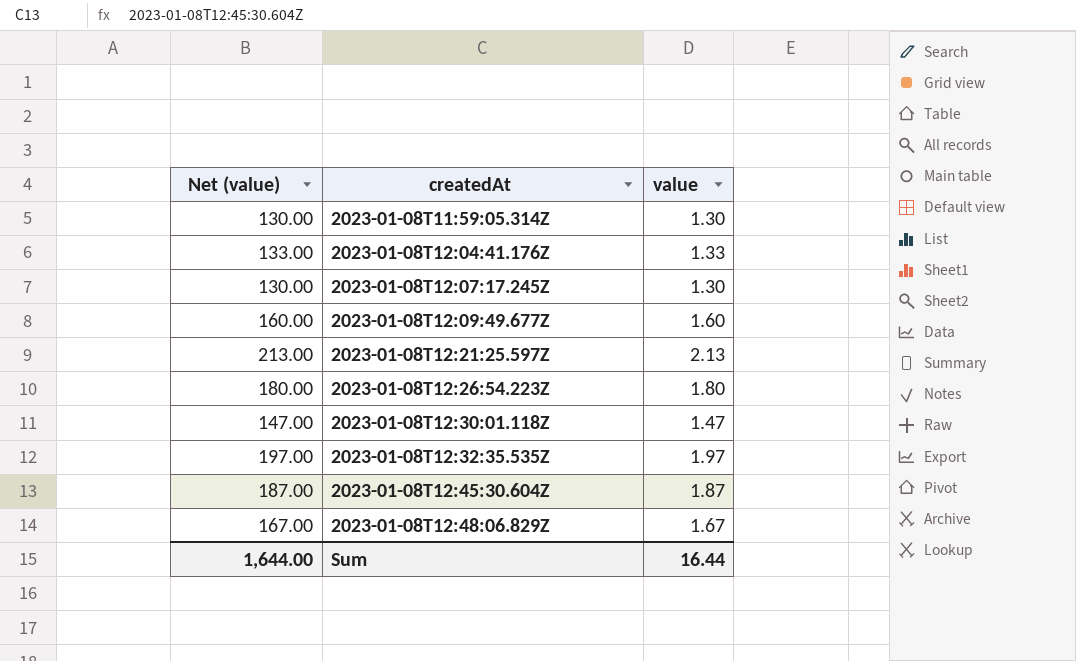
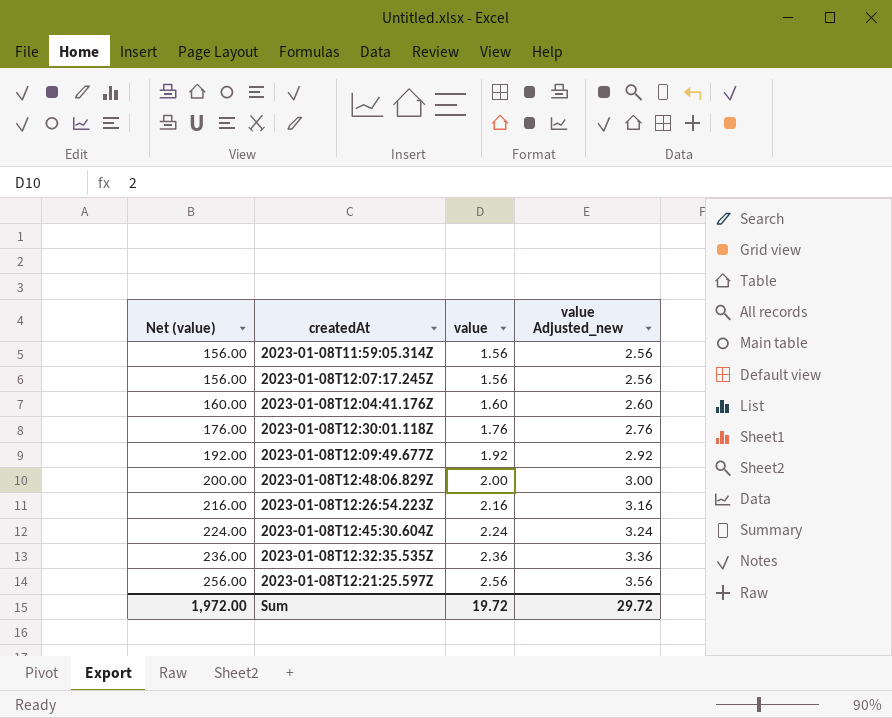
row order: createdAt ascending -> Net (value) ascending
column value Adjusted_new | formula: none -> [value] + 1
2023-01-08T11:59:05.314Z | Net (value): 130.00 -> 156.00
2023-01-08T11:59:05.314Z | value: 1.30 -> 1.56
2023-01-08T12:07:17.245Z | Net (value): 130.00 -> 156.00
2023-01-08T12:07:17.245Z | value: 1.30 -> 1.56
2023-01-08T12:04:41.176Z | Net (value): 133.00 -> 160.00
2023-01-08T12:04:41.176Z | value: 1.33 -> 1.60
2023-01-08T12:30:01.118Z | Net (value): 147.00 -> 176.00
2023-01-08T12:30:01.118Z | value: 1.47 -> 1.76
2023-01-08T12:09:49.677Z | Net (value): 160.00 -> 192.00
2023-01-08T12:09:49.677Z | value: 1.60 -> 1.92
2023-01-08T12:48:06.829Z | Net (value): 167.00 -> 200.00
2023-01-08T12:48:06.829Z | value: 1.67 -> 2.00
2023-01-08T12:26:54.223Z | Net (value): 180.00 -> 216.00
2023-01-08T12:26:54.223Z | value: 1.80 -> 2.16
2023-01-08T12:45:30.604Z | Net (value): 187.00 -> 224.00
2023-01-08T12:45:30.604Z | value: 1.87 -> 2.24
2023-01-08T12:32:35.535Z | Net (value): 197.00 -> 236.00
2023-01-08T12:32:35.535Z | value: 1.97 -> 2.36
2023-01-08T12:21:25.597Z | Net (value): 213.00 -> 256.00
2023-01-08T12:21:25.597Z | value: 2.13 -> 2.56
Sum | Net (value): 1,644.00 -> 1,972.00
Sum | value: 16.44 -> 19.72

